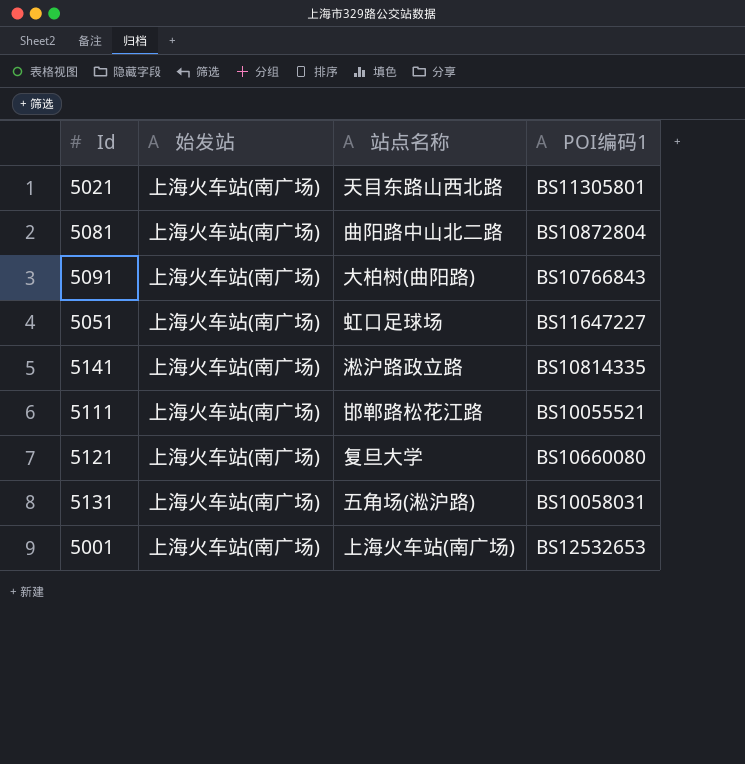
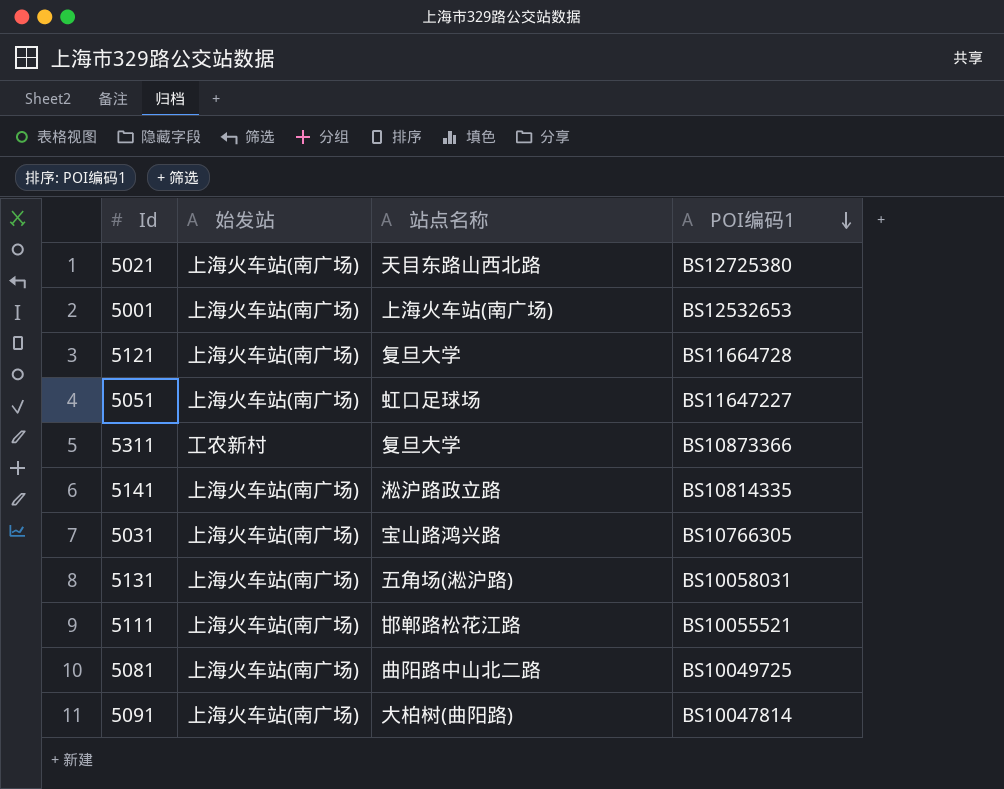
row order: none -> POI编码1 descending
5021 | POI编码1: BS11305801 -> BS12725380
5121 | POI编码1: BS10660080 -> BS11664728
row 5311: none -> 工农新村 | 复旦大学 | BS10873366
row 5031: none -> 上海火车站(南广场) | 宝山路鸿兴路 | BS10766305
5081 | POI编码1: BS10872804 -> BS10049725
5091 | POI编码1: BS10766843 -> BS10047814

